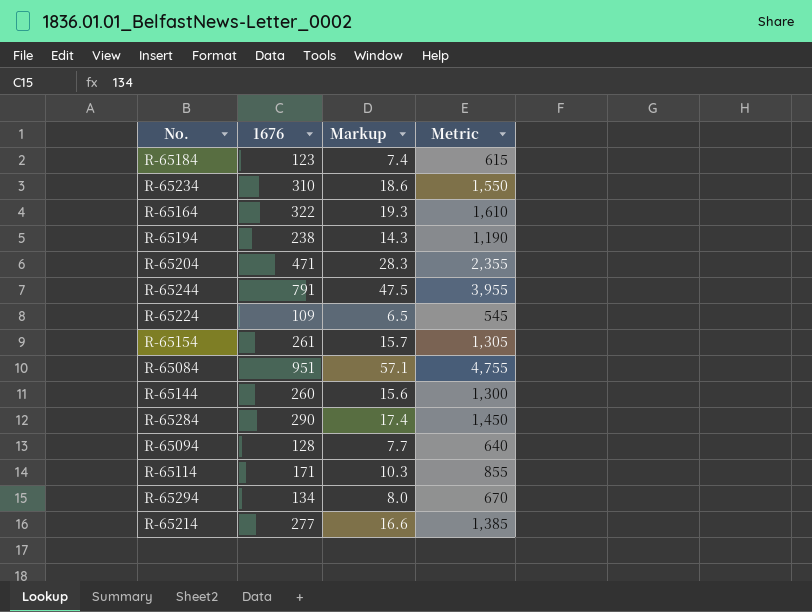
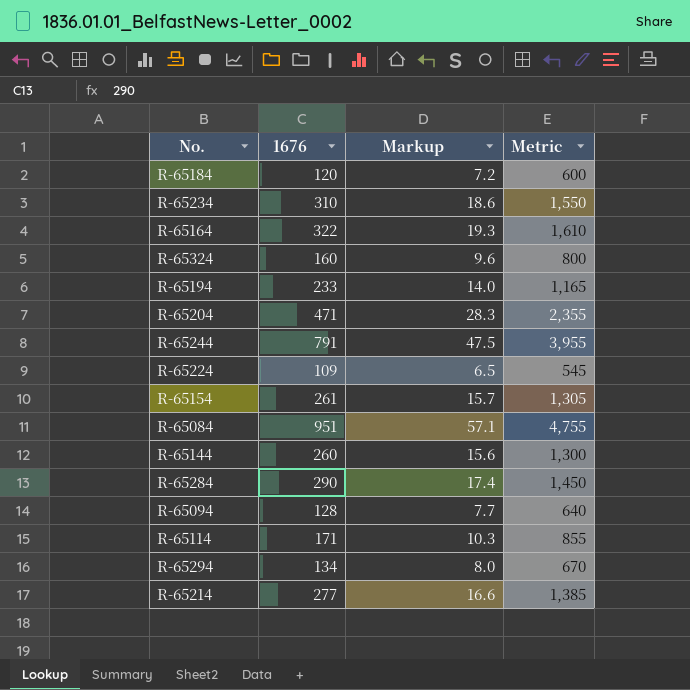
R-65184 | 1676: 123 -> 120
R-65184 | Markup: 7.4 -> 7.2
R-65184 | Metric: 615 -> 600
row R-65324: none -> 160 | 9.6 | 800
R-65194 | 1676: 238 -> 233
R-65194 | Markup: 14.3 -> 14.0
R-65194 | Metric: 1,190 -> 1,165

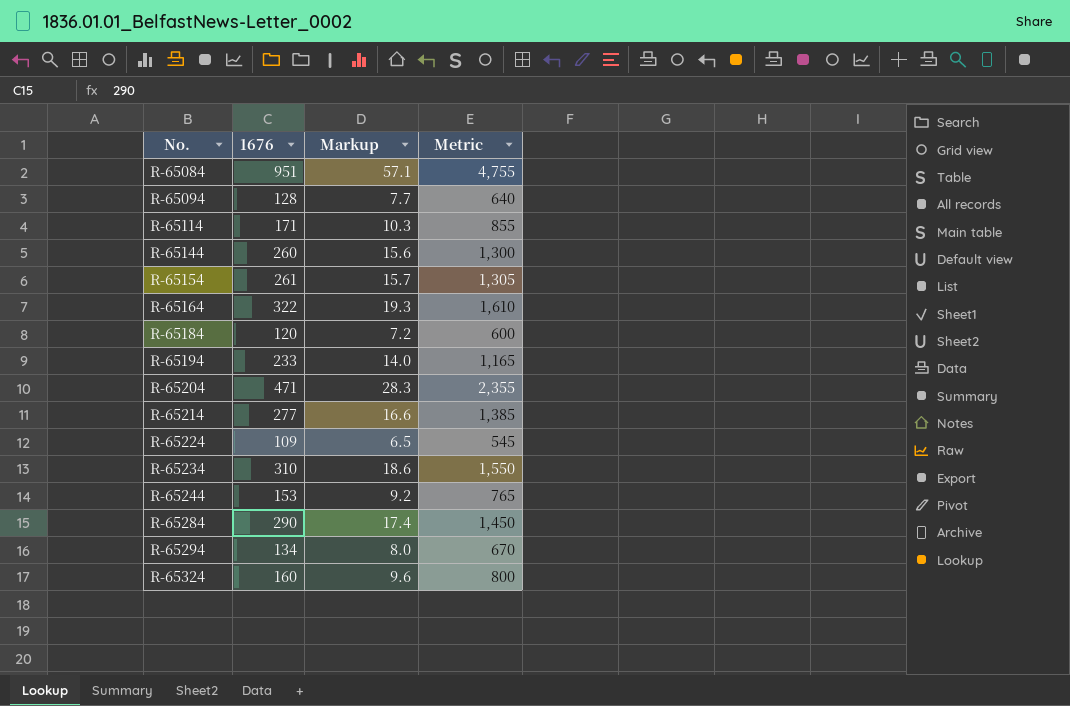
row order: none -> No. ascending
R-65244 | 1676: 791 -> 153
R-65244 | Markup: 47.5 -> 9.2
R-65244 | Metric: 3,955 -> 765

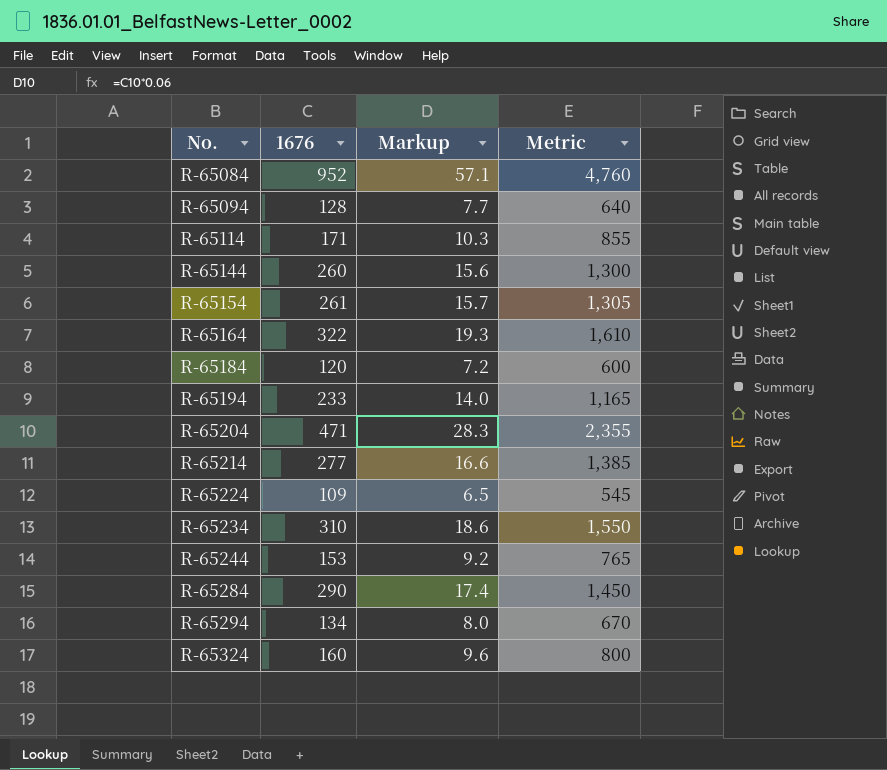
R-65084 | 1676: 951 -> 952
R-65084 | Metric: 4,755 -> 4,760

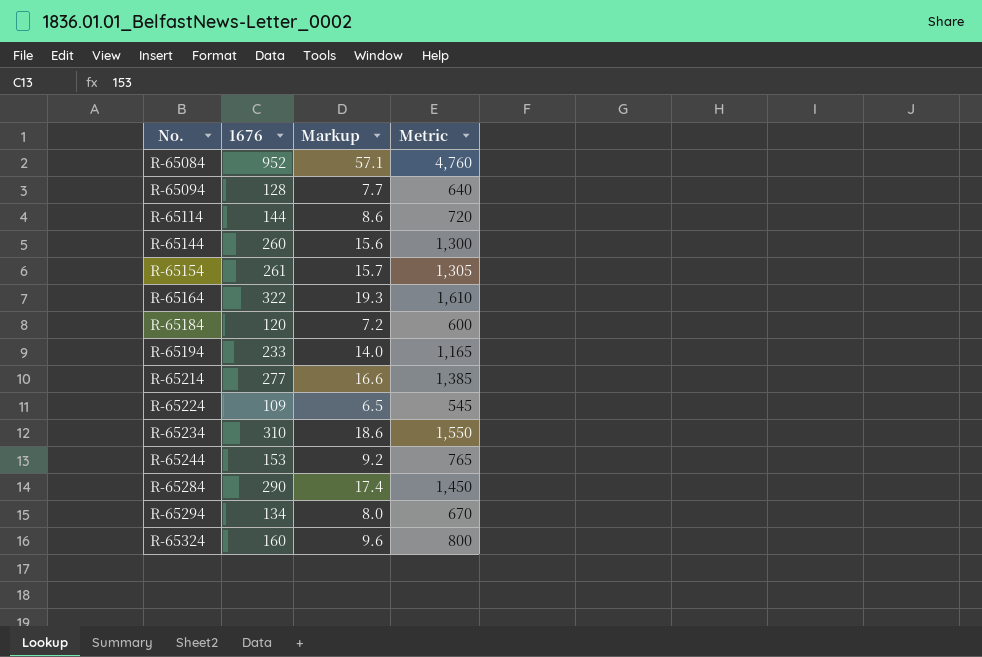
row R-65204: 471 | 28.3 | 2,355 -> none
R-65114 | 1676: 171 -> 144
R-65114 | Markup: 10.3 -> 8.6
R-65114 | Metric: 855 -> 720

